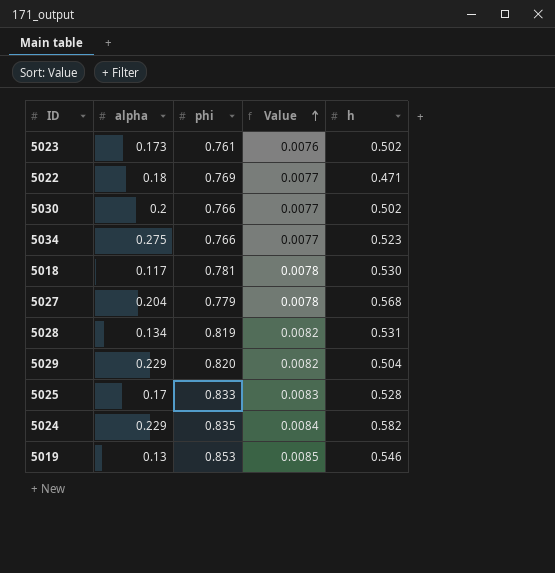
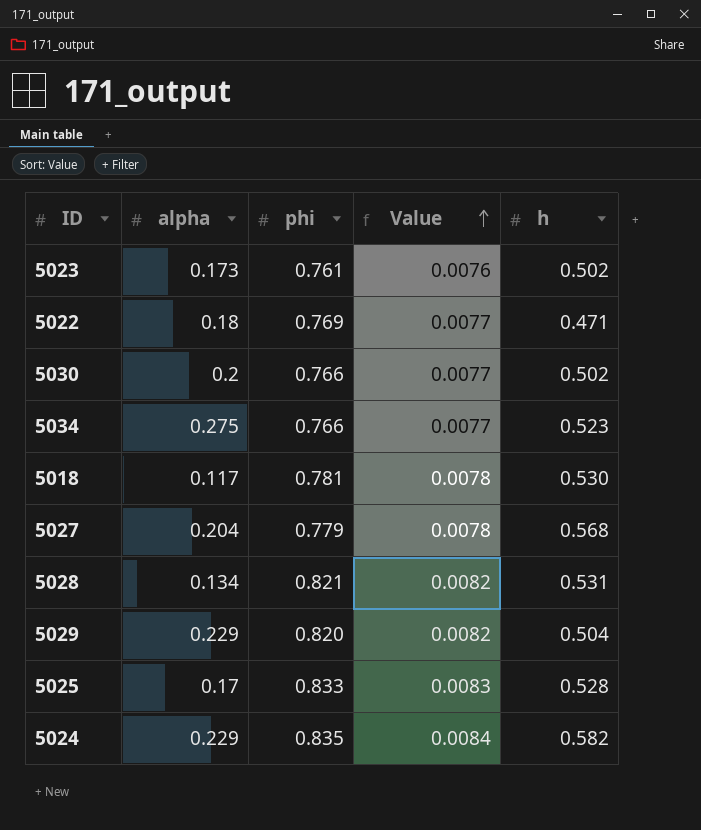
row 5019: 0.13 | 0.853 | 0.0085 | 0.546 -> none
5028 | phi: 0.819 -> 0.821

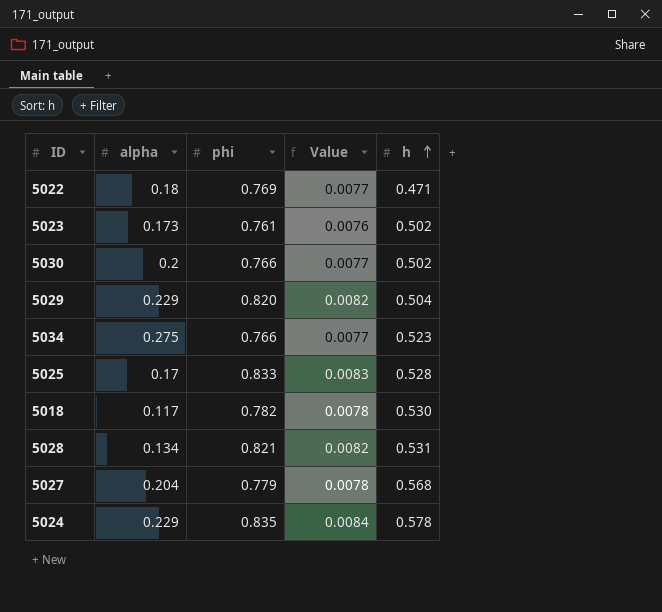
row order: Value ascending -> h ascending
5018 | phi: 0.781 -> 0.782
5024 | h: 0.582 -> 0.578

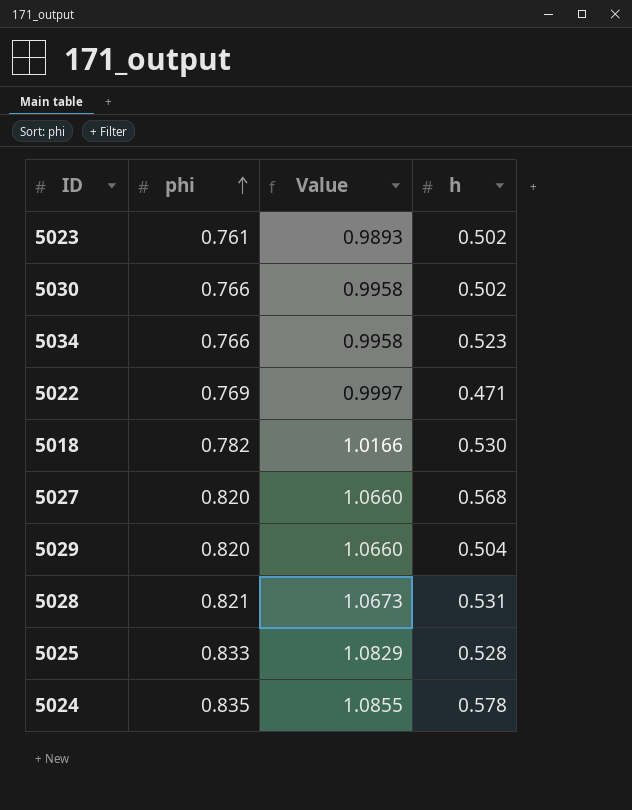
row order: h ascending -> phi ascending
column alpha | position: 2 -> none
column Value | formula: [phi] * 0.01 -> [phi] * 1.3
5027 | phi: 0.779 -> 0.820

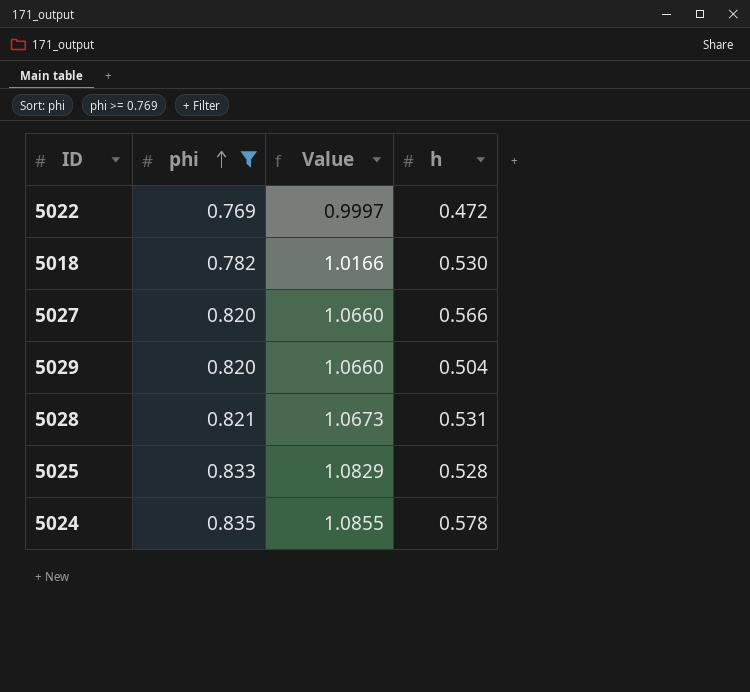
filter: none -> phi >= 0.769
5022 | h: 0.471 -> 0.472
5027 | h: 0.568 -> 0.566

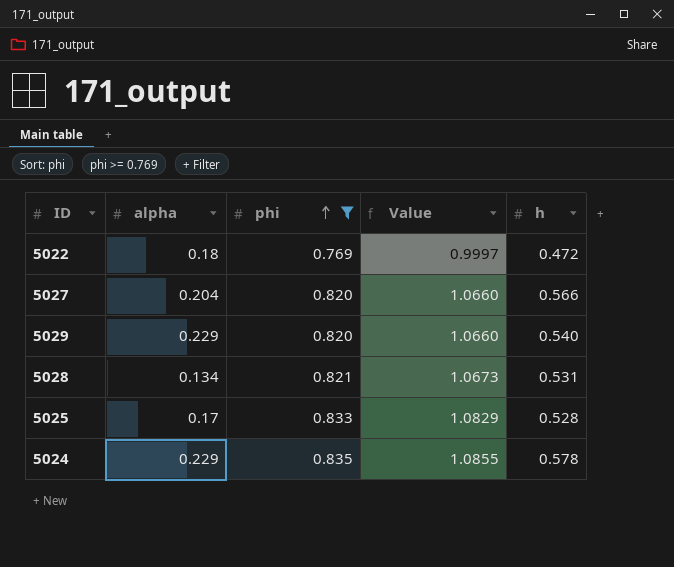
column alpha | position: none -> 2
row 5018: 0.782 | 1.0166 | 0.530 -> none
5029 | h: 0.504 -> 0.540

